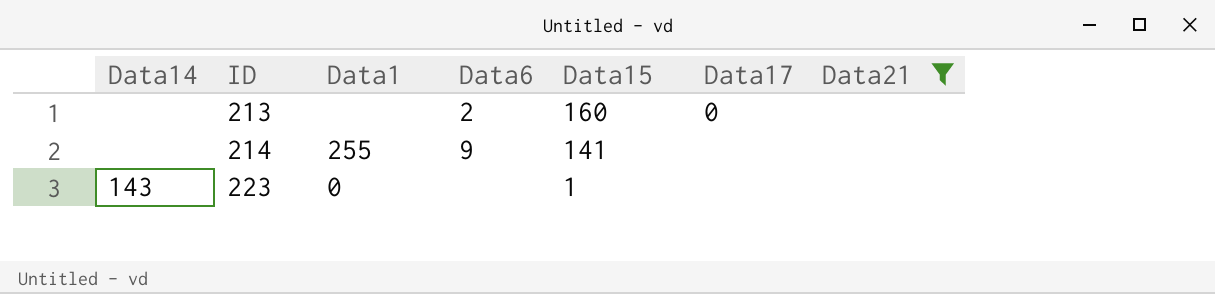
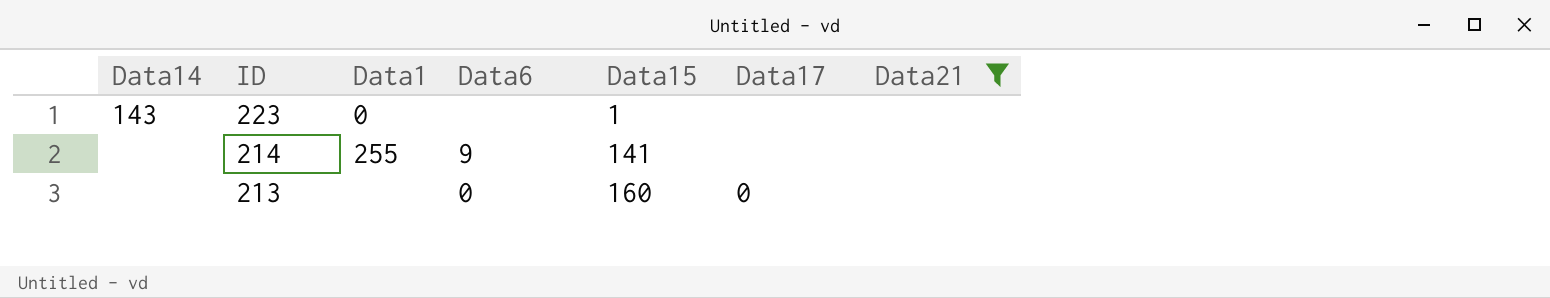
row order: ID ascending -> ID descending
213 | Data6: 2 -> 0

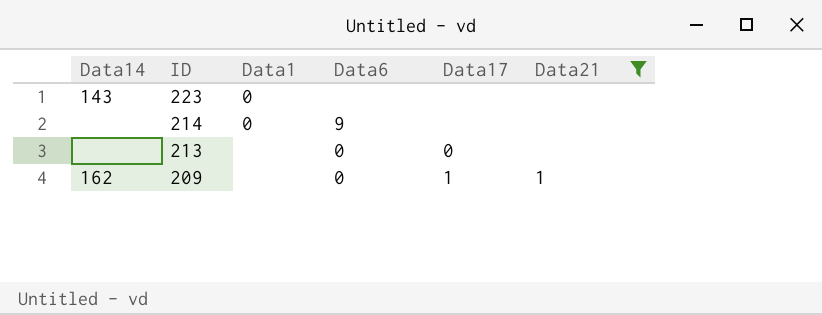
column Data15 | position: 5 -> none
214 | Data1: 255 -> 0
row 209: none -> 162 | none | 0 | 1 | 1

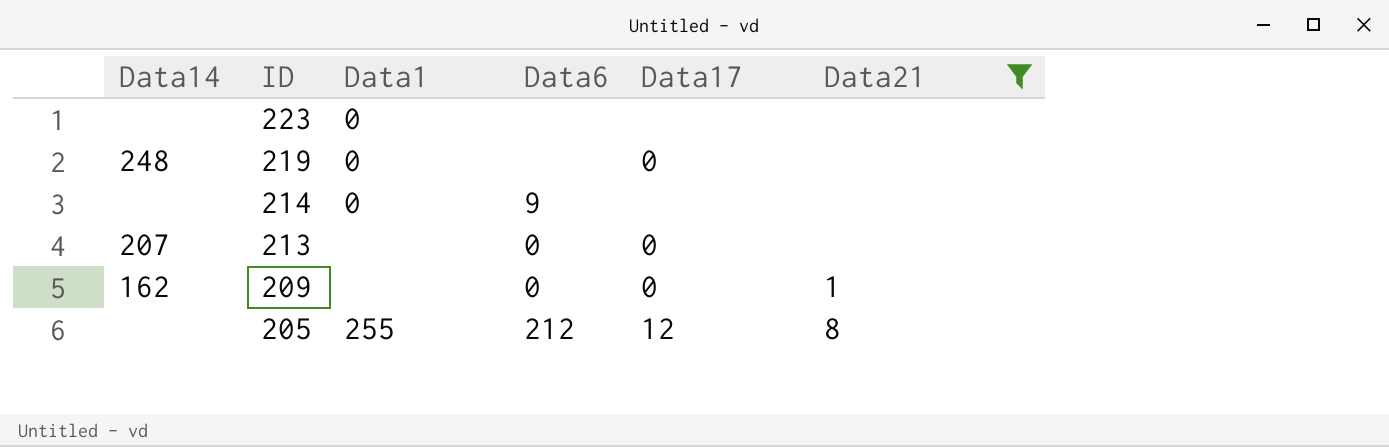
223 | Data14: 143 -> none
row 219: none -> 248 | 0 | none | 0 | none
213 | Data14: none -> 207
209 | Data17: 1 -> 0
row 205: none -> none | 255 | 212 | 12 | 8

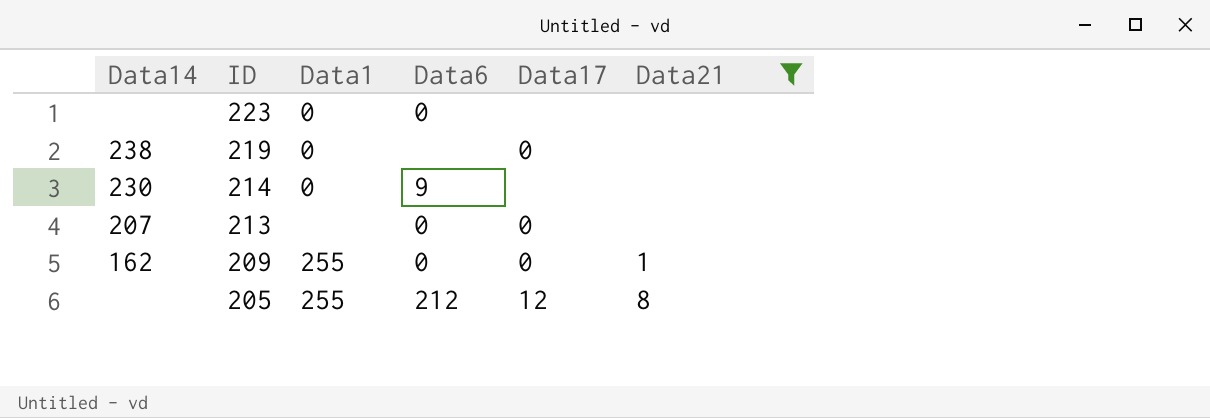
223 | Data6: none -> 0
219 | Data14: 248 -> 238
214 | Data14: none -> 230
209 | Data1: none -> 255

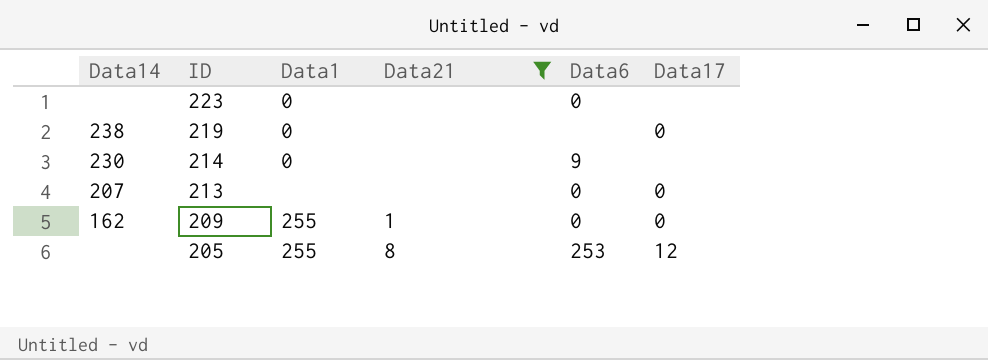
column Data21 | position: 6 -> 4
205 | Data6: 212 -> 253

